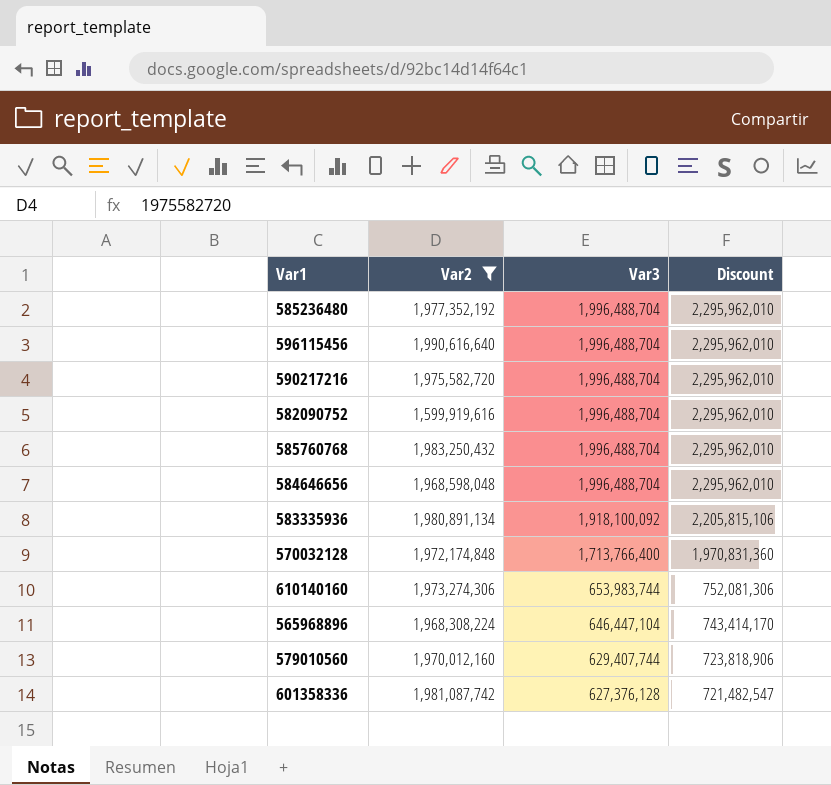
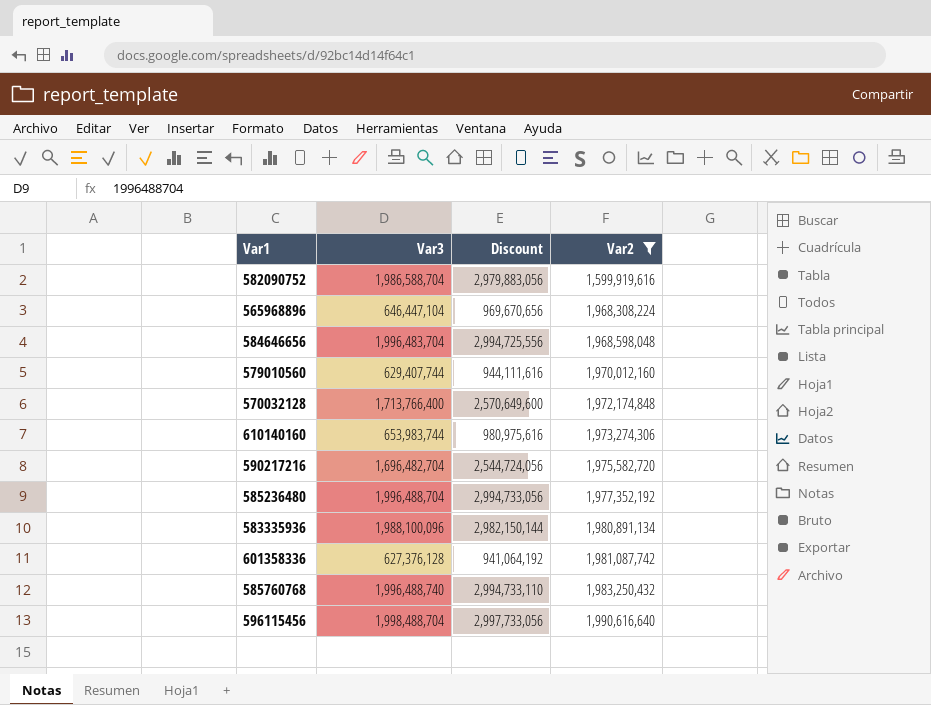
row order: Var3 descending -> Var2 ascending
column Discount | formula: [Var3] * 1.15 -> [Var3] * 1.5
column Var2 | position: 2 -> 4
582090752 | Var3: 1,996,488,704 -> 1,986,588,704
584646656 | Var3: 1,996,488,704 -> 1,996,483,704
590217216 | Var3: 1,996,488,704 -> 1,696,482,704
583335936 | Var3: 1,918,100,092 -> 1,988,100,096
585760768 | Var3: 1,996,488,704 -> 1,996,488,740
596115456 | Var3: 1,996,488,704 -> 1,998,488,704

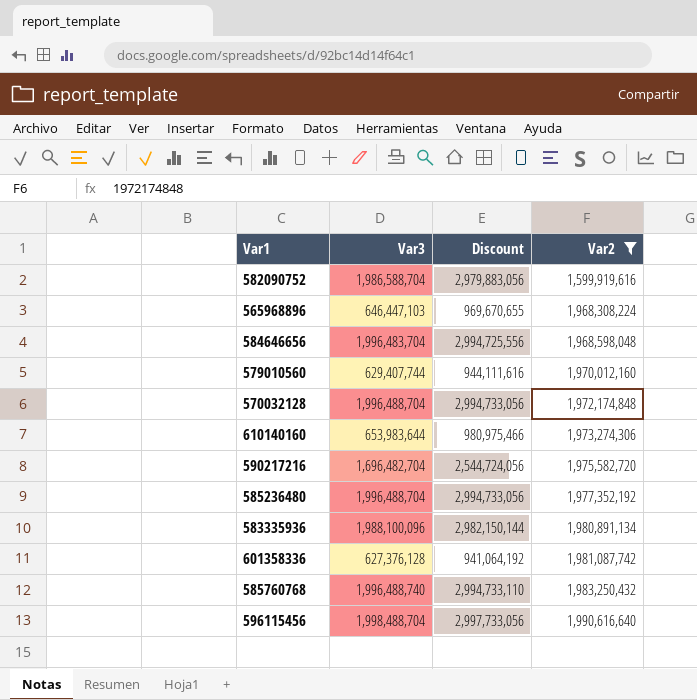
565968896 | Var3: 646,447,104 -> 646,447,103
565968896 | Discount: 969,670,656 -> 969,670,655
570032128 | Var3: 1,713,766,400 -> 1,996,488,704
570032128 | Discount: 2,570,649,600 -> 2,994,733,056
610140160 | Var3: 653,983,744 -> 653,983,644
610140160 | Discount: 980,975,616 -> 980,975,466

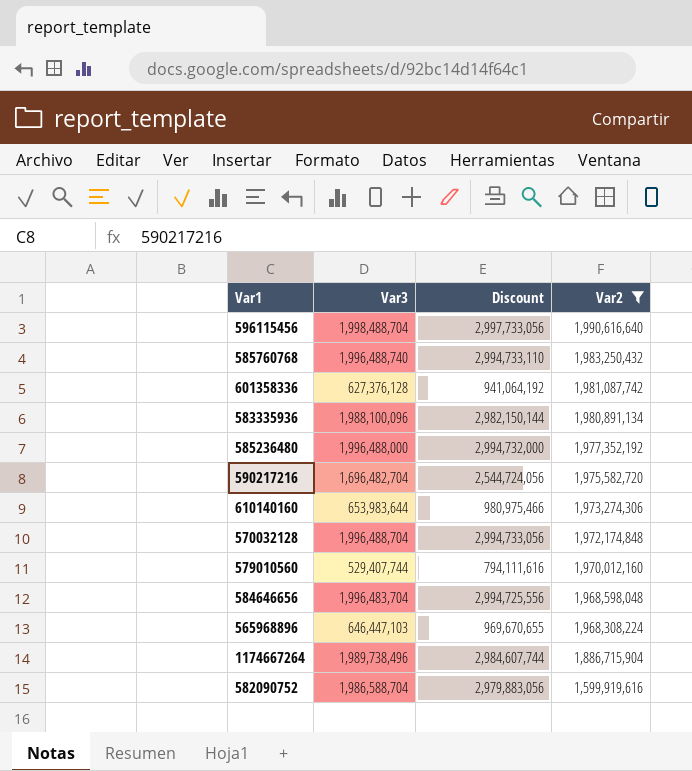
row order: Var2 ascending -> Var2 descending
585236480 | Var3: 1,996,488,704 -> 1,996,488,000
585236480 | Discount: 2,994,733,056 -> 2,994,732,000
579010560 | Var3: 629,407,744 -> 529,407,744
579010560 | Discount: 944,111,616 -> 794,111,616
row 1174667264: none -> 1,989,738,496 | 2,984,607,744 | 1,886,715,904

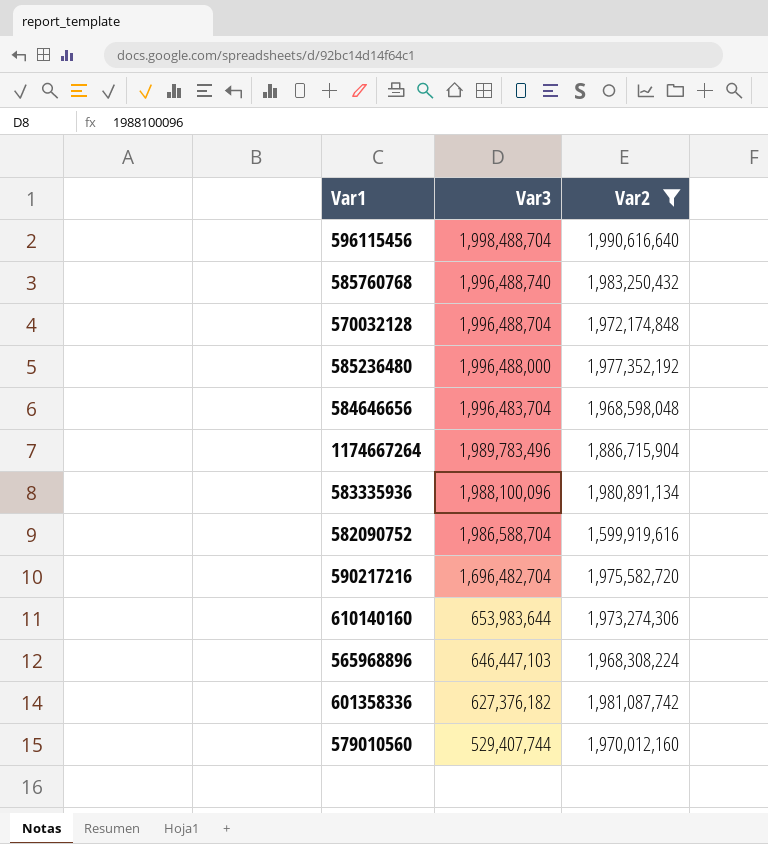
row order: Var2 descending -> Var3 descending
column Discount | formula: [Var3] * 1.5 -> none
1174667264 | Var3: 1,989,738,496 -> 1,989,783,496
601358336 | Var3: 627,376,128 -> 627,376,182

